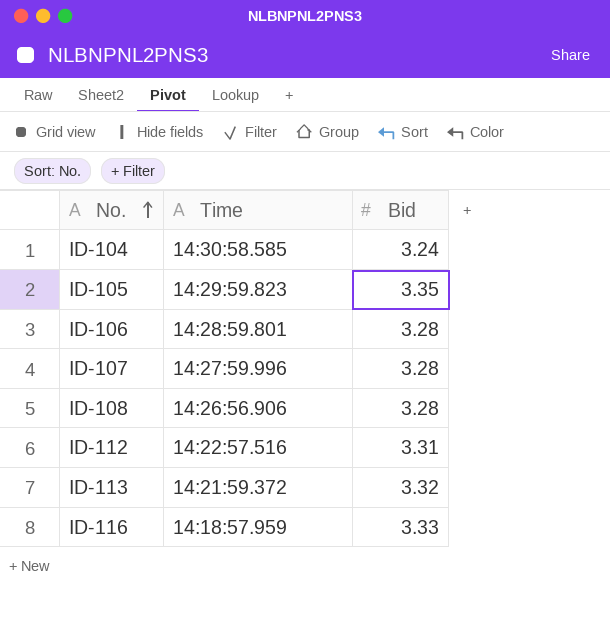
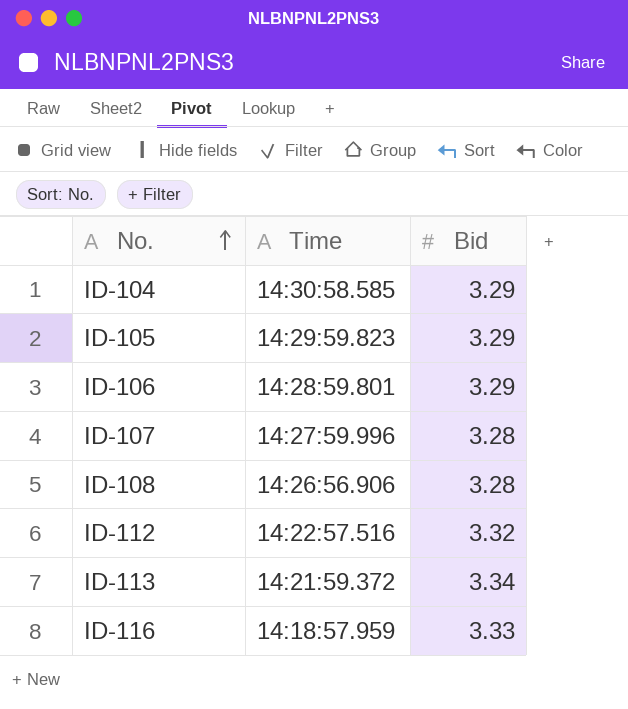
ID-104 | Bid: 3.24 -> 3.29
ID-105 | Bid: 3.35 -> 3.29
ID-106 | Bid: 3.28 -> 3.29
ID-112 | Bid: 3.31 -> 3.32
ID-113 | Bid: 3.32 -> 3.34

